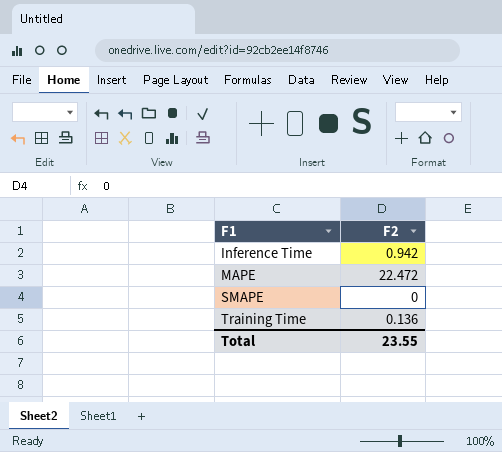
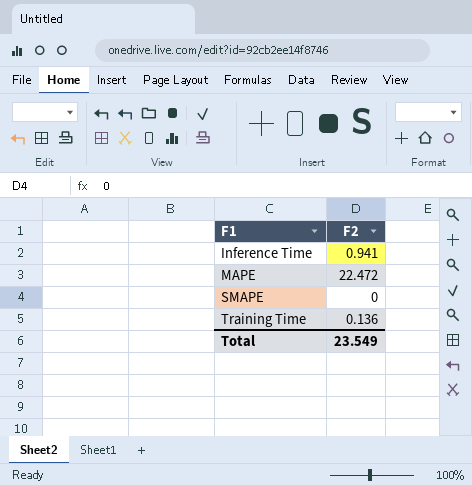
Inference Time | F2: 0.942 -> 0.941
Total | F2: 23.55 -> 23.549

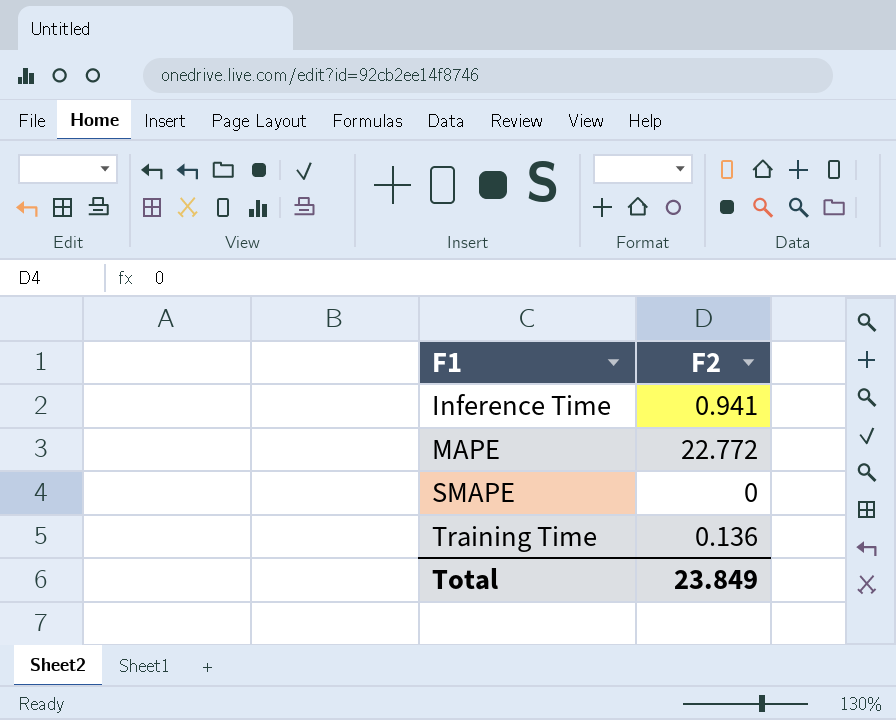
MAPE | F2: 22.472 -> 22.772
Total | F2: 23.549 -> 23.849

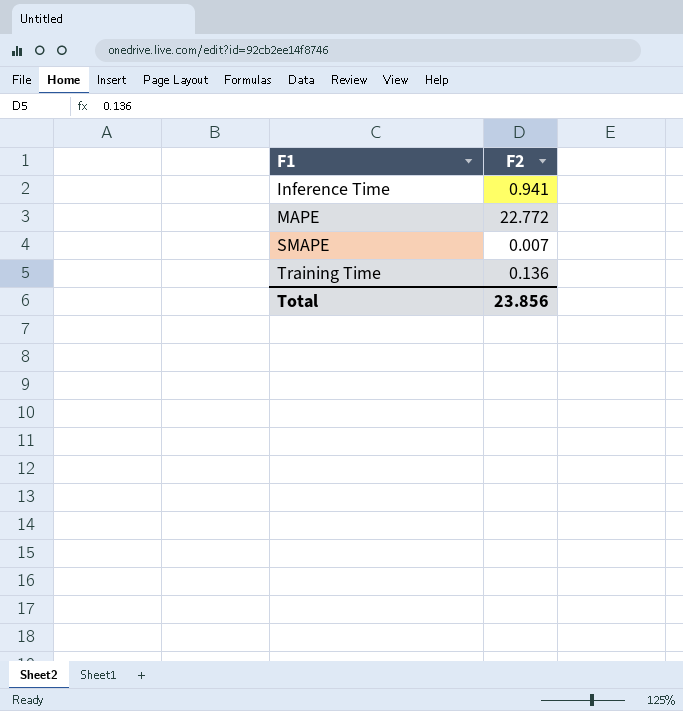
SMAPE | F2: 0 -> 0.007
Total | F2: 23.849 -> 23.856

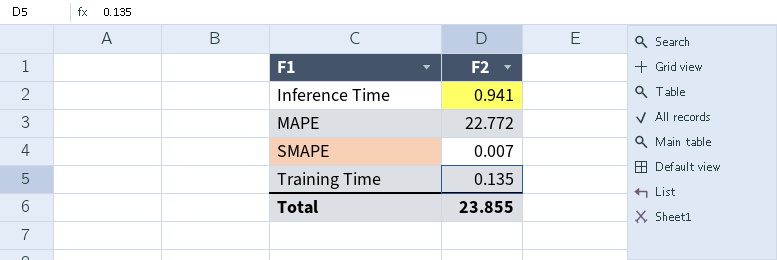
Training Time | F2: 0.136 -> 0.135
Total | F2: 23.856 -> 23.855

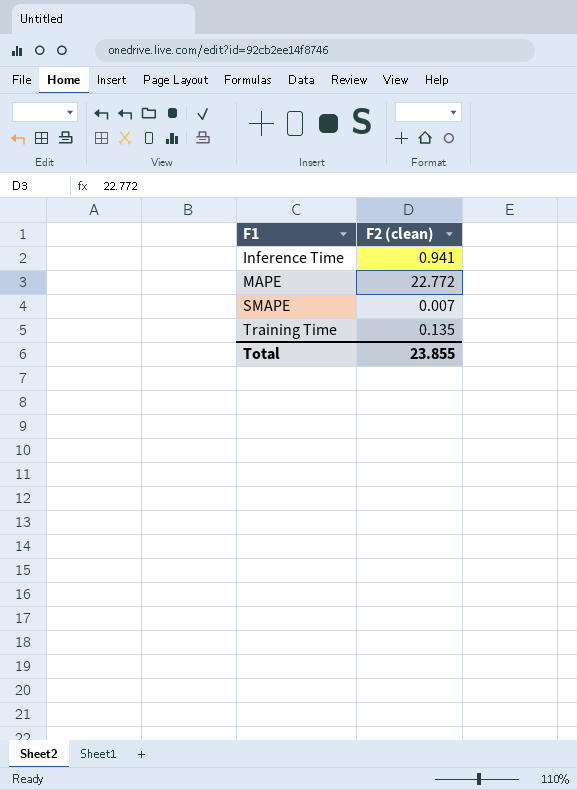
column name: F2 -> F2 (clean)

